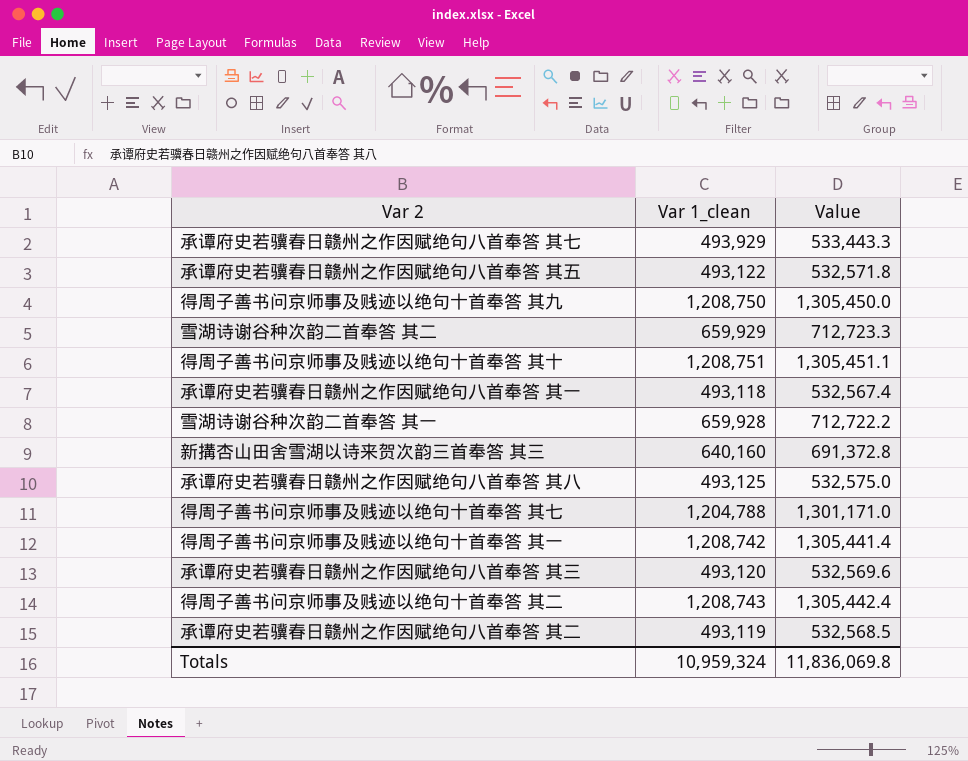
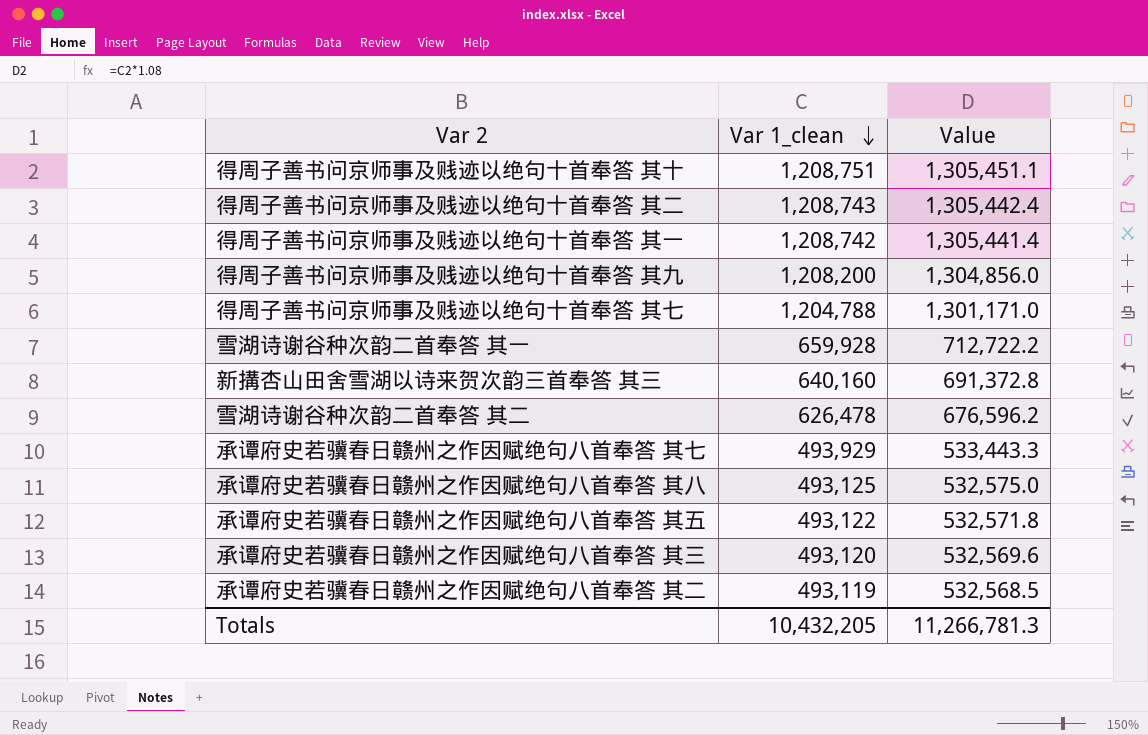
row order: none -> Var 1_clean descending
row 承谭府史若骥春日赣州之作因赋绝句八首奉答 其一: 493,118 | 532,567.4 -> none
得周子善书问京师事及贱迹以绝句十首奉答 其九 | Var 1_clean: 1,208,750 -> 1,208,200
得周子善书问京师事及贱迹以绝句十首奉答 其九 | Value: 1,305,450.0 -> 1,304,856.0
雪湖诗谢谷种次韵二首奉答 其二 | Var 1_clean: 659,929 -> 626,478
雪湖诗谢谷种次韵二首奉答 其二 | Value: 712,723.3 -> 676,596.2
Totals | Var 1_clean: 10,959,324 -> 10,432,205
Totals | Value: 11,836,069.8 -> 11,266,781.3

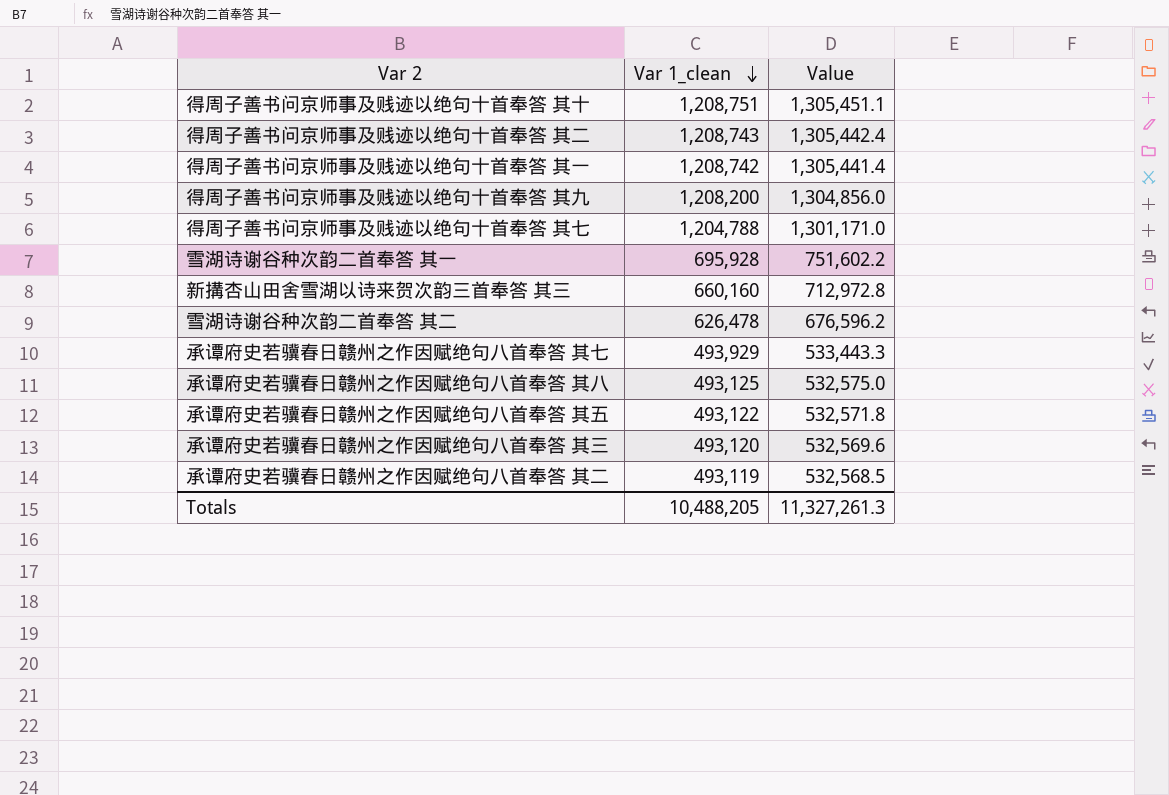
雪湖诗谢谷种次韵二首奉答 其一 | Var 1_clean: 659,928 -> 695,928
雪湖诗谢谷种次韵二首奉答 其一 | Value: 712,722.2 -> 751,602.2
新搆杏山田舍雪湖以诗来贺次韵三首奉答 其三 | Var 1_clean: 640,160 -> 660,160
新搆杏山田舍雪湖以诗来贺次韵三首奉答 其三 | Value: 691,372.8 -> 712,972.8
Totals | Var 1_clean: 10,432,205 -> 10,488,205
Totals | Value: 11,266,781.3 -> 11,327,261.3

